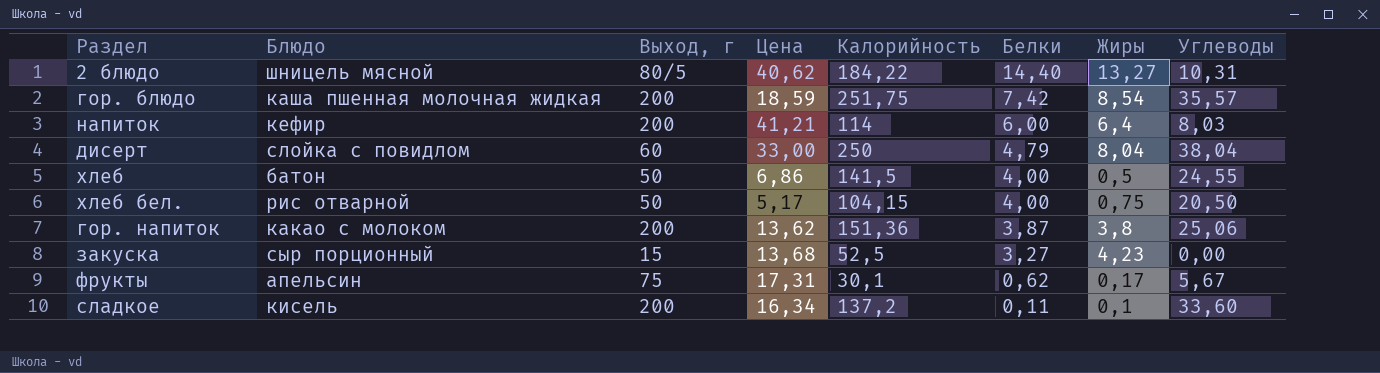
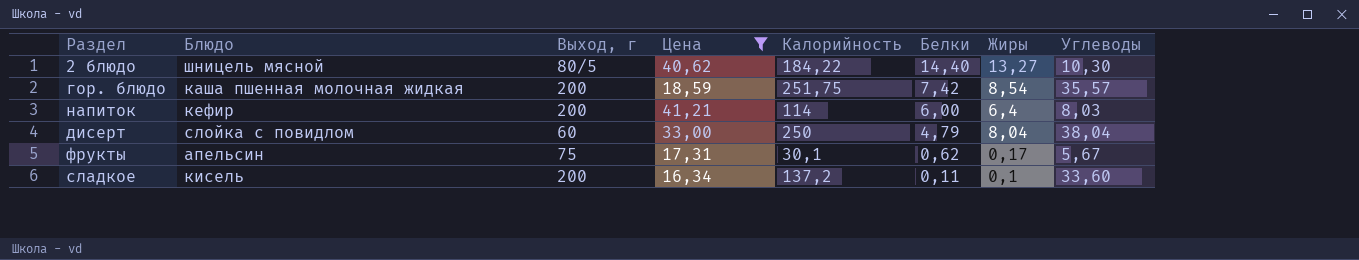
filter: none -> Цена >= 16,34
2 блюдо | Углеводы: 10,31 -> 10,30

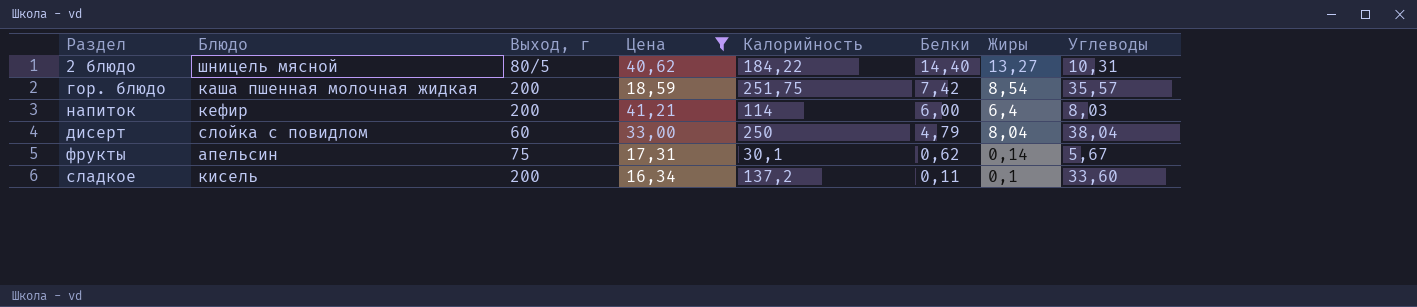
2 блюдо | Углеводы: 10,30 -> 10,31
фрукты | Жиры: 0,17 -> 0,14

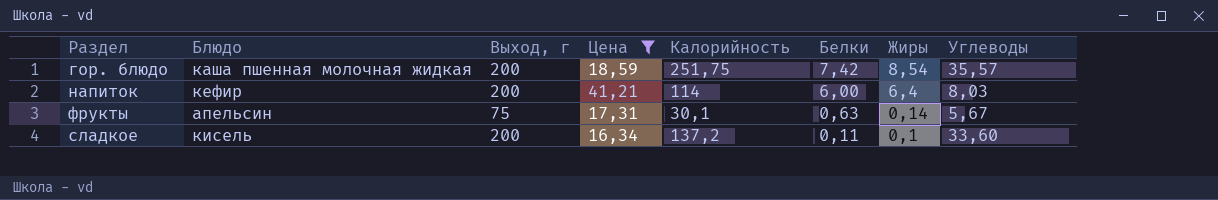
row 2 блюдо: шницель мясной | 80/5 | 40,62 | 184,22 | 14,40 | 13,27 | 10,31 -> none
row дисерт: слойка с повидлом | 60 | 33,00 | 250 | 4,79 | 8,04 | 38,04 -> none
фрукты | Белки: 0,62 -> 0,63

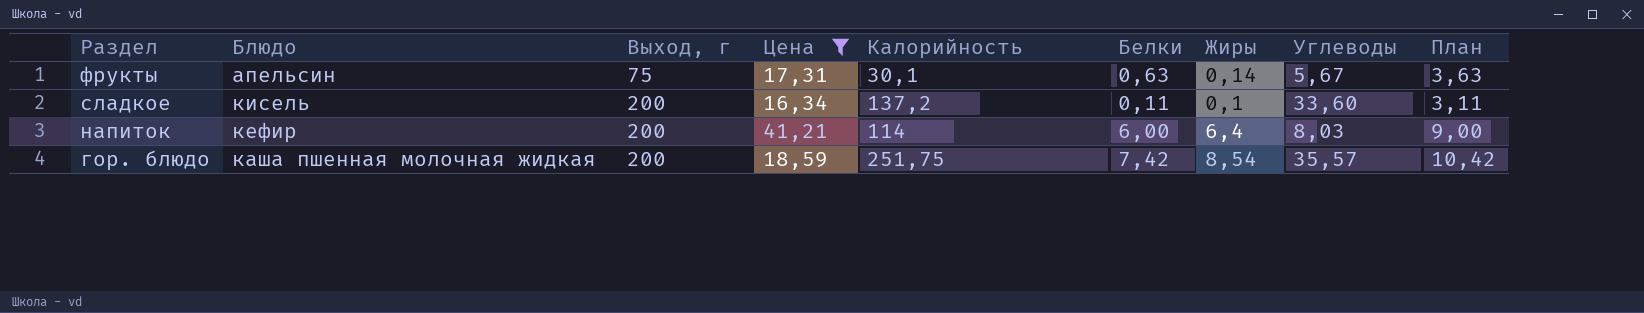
row order: Белки descending -> Раздел descending
column План | formula: none -> [Белки] + 3

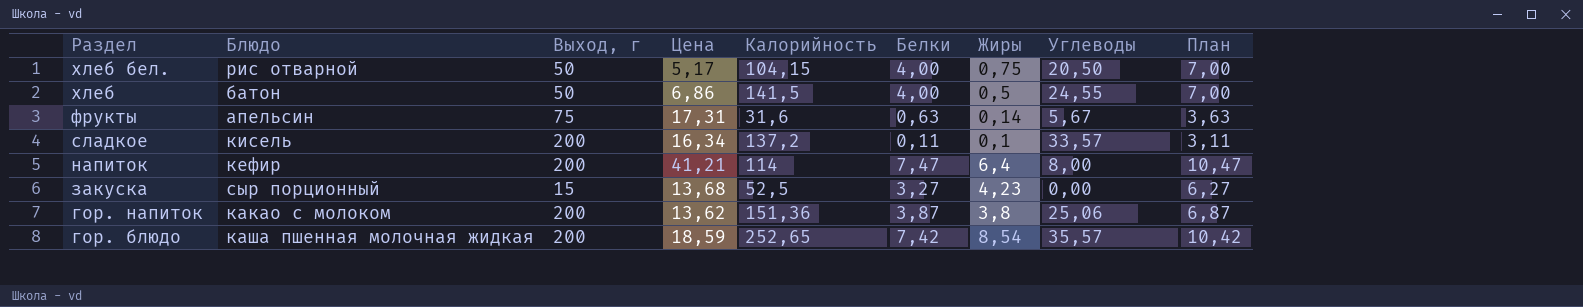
filter: Цена >= 16,34 -> none
фрукты | Калорийность: 30,1 -> 31,6
сладкое | Углеводы: 33,60 -> 33,57
напиток | Белки: 6,00 -> 7,47
напиток | Углеводы: 8,03 -> 8,00
напиток | План: 9,00 -> 10,47
гор. блюдо | Калорийность: 251,75 -> 252,65

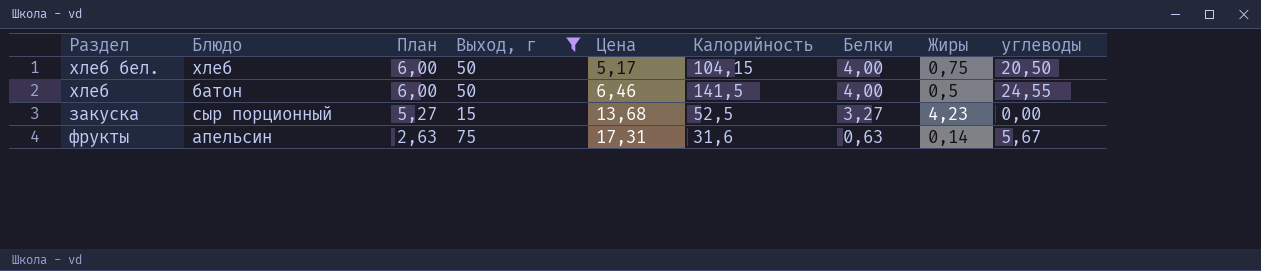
filter: none -> Выход, г != 200
row order: Раздел descending -> План descending
column План | formula: [Белки] + 3 -> [Белки] + 2
column План | position: 9 -> 3
column name: Углеводы -> углеводы
хлеб бел. | Блюдо: рис отварной -> хлеб
хлеб | Цена: 6,86 -> 6,46

